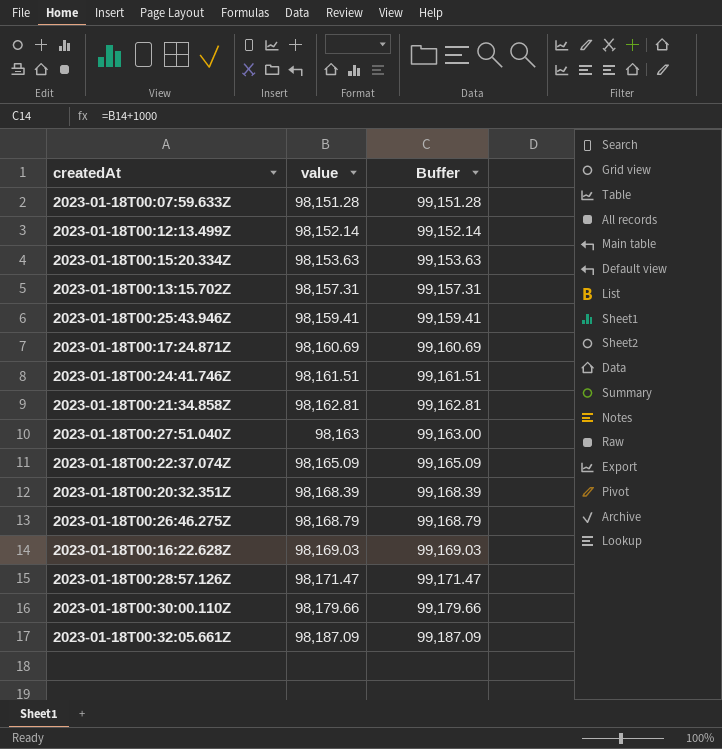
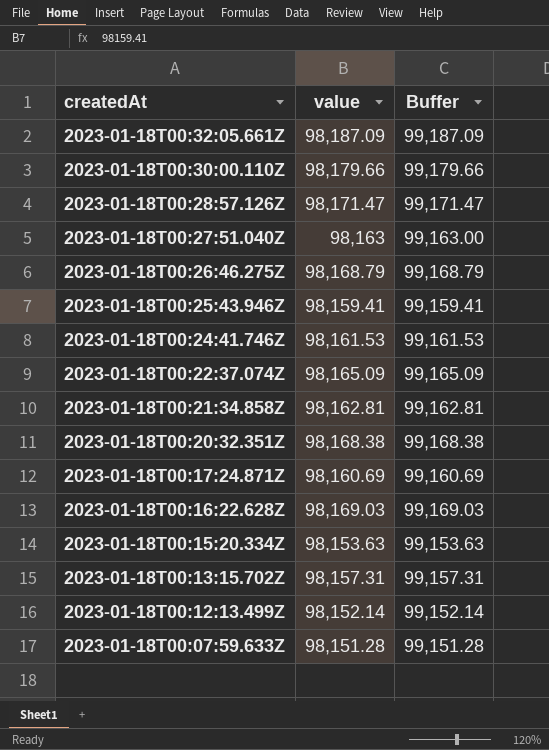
row order: value ascending -> createdAt descending
2023-01-18T00:24:41.746Z | value: 98,161.51 -> 98,161.53
2023-01-18T00:24:41.746Z | Buffer: 99,161.51 -> 99,161.53
2023-01-18T00:20:32.351Z | value: 98,168.39 -> 98,168.38
2023-01-18T00:20:32.351Z | Buffer: 99,168.39 -> 99,168.38

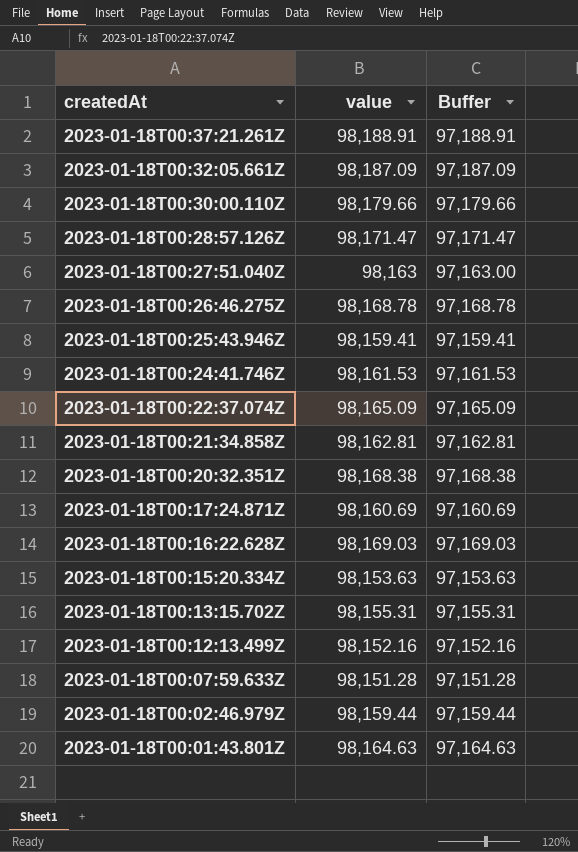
column Buffer | formula: [value] + 1000 -> [value] - 1000
row 2023-01-18T00:37:21.261Z: none -> 98,188.91 | 97,188.91
2023-01-18T00:26:46.275Z | value: 98,168.79 -> 98,168.78
2023-01-18T00:13:15.702Z | value: 98,157.31 -> 98,155.31
2023-01-18T00:12:13.499Z | value: 98,152.14 -> 98,152.16
row 2023-01-18T00:02:46.979Z: none -> 98,159.44 | 97,159.44
row 2023-01-18T00:01:43.801Z: none -> 98,164.63 | 97,164.63

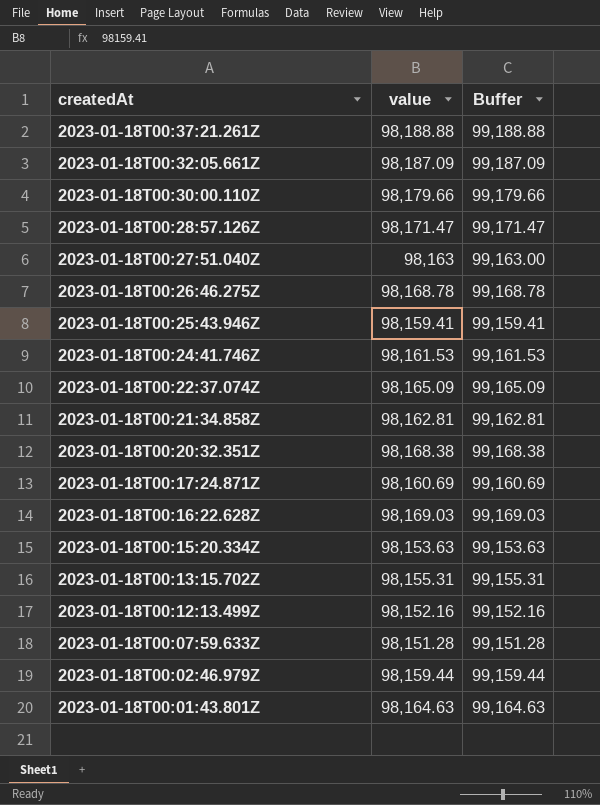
column Buffer | formula: [value] - 1000 -> [value] + 1000
2023-01-18T00:37:21.261Z | value: 98,188.91 -> 98,188.88

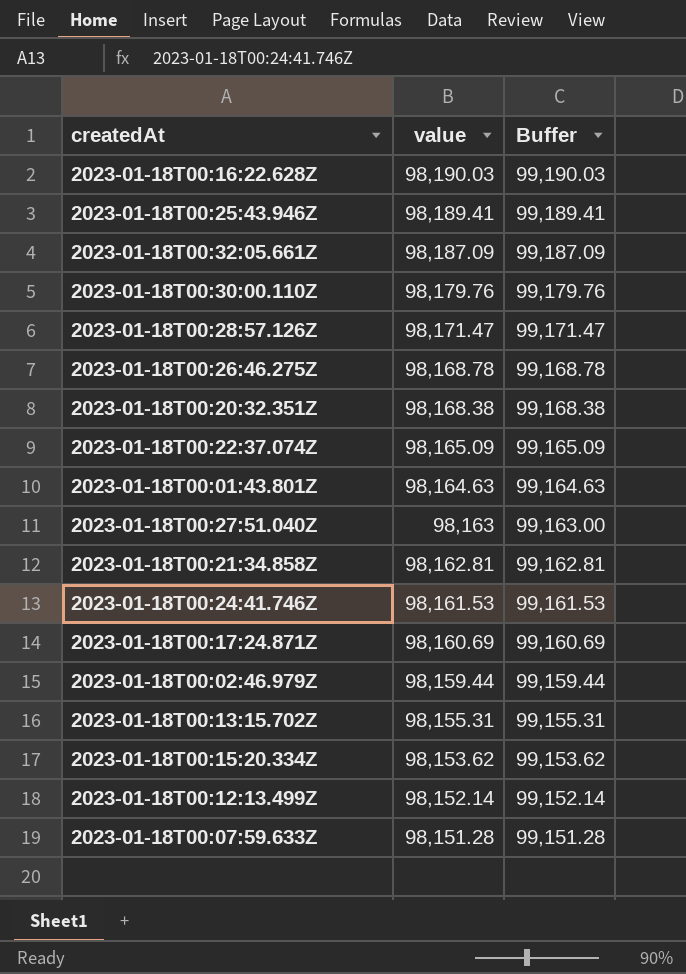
row order: createdAt descending -> value descending
row 2023-01-18T00:37:21.261Z: 98,188.88 | 99,188.88 -> none
2023-01-18T00:16:22.628Z | value: 98,169.03 -> 98,190.03
2023-01-18T00:16:22.628Z | Buffer: 99,169.03 -> 99,190.03
2023-01-18T00:25:43.946Z | value: 98,159.41 -> 98,189.41
2023-01-18T00:25:43.946Z | Buffer: 99,159.41 -> 99,189.41
2023-01-18T00:30:00.110Z | value: 98,179.66 -> 98,179.76
2023-01-18T00:30:00.110Z | Buffer: 99,179.66 -> 99,179.76
2023-01-18T00:15:20.334Z | value: 98,153.63 -> 98,153.62
2023-01-18T00:15:20.334Z | Buffer: 99,153.63 -> 99,153.62
2023-01-18T00:12:13.499Z | value: 98,152.16 -> 98,152.14
2023-01-18T00:12:13.499Z | Buffer: 99,152.16 -> 99,152.14

